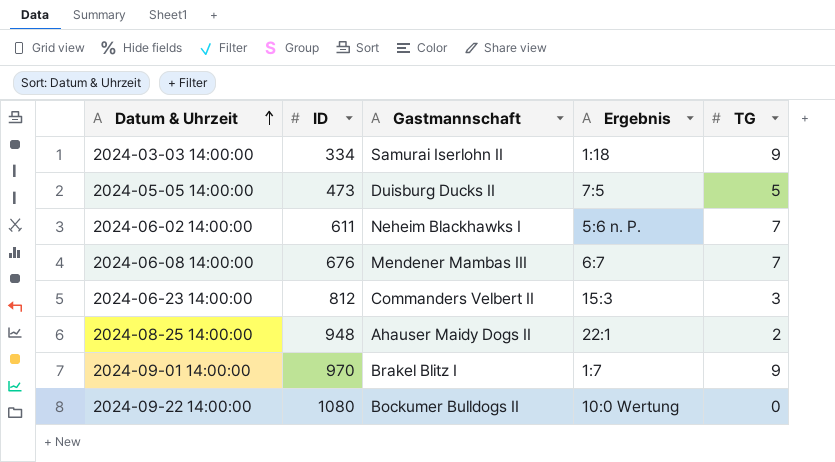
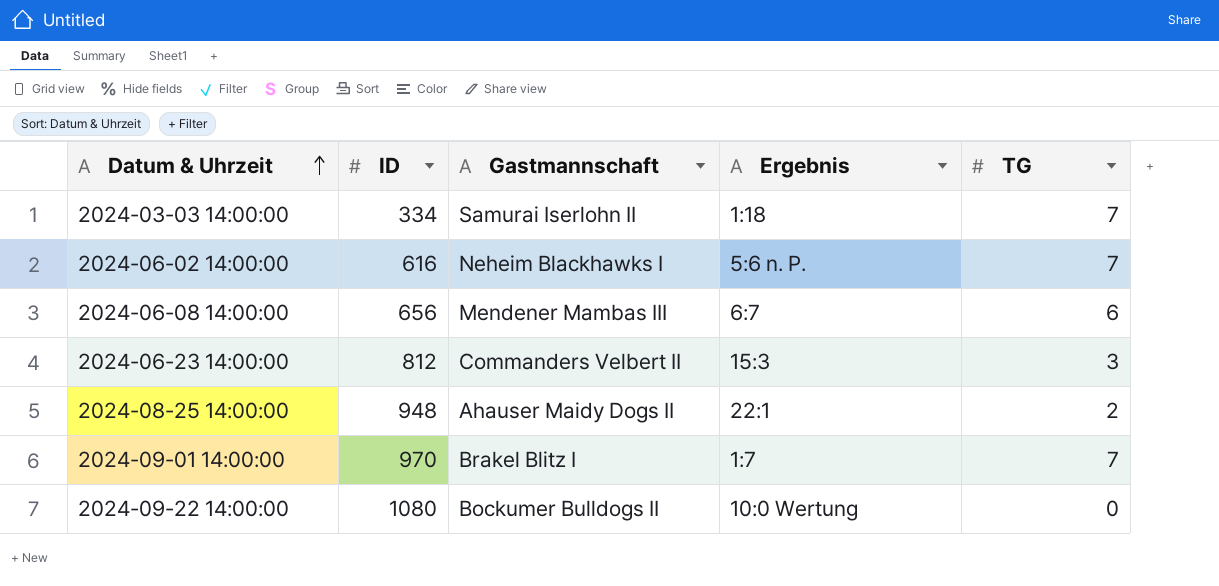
row 2024-05-05 14:00:00: 473 | Duisburg Ducks II | 7:5 | 5 -> none
2024-03-03 14:00:00 | TG: 9 -> 7
2024-06-02 14:00:00 | ID: 611 -> 616
2024-06-08 14:00:00 | ID: 676 -> 656
2024-06-08 14:00:00 | TG: 7 -> 6
2024-09-01 14:00:00 | TG: 9 -> 7

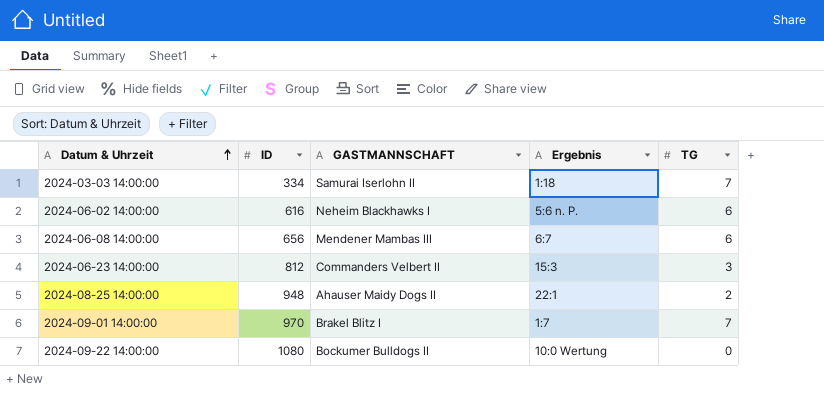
column name: Gastmannschaft -> GASTMANNSCHAFT
2024-06-02 14:00:00 | TG: 7 -> 6

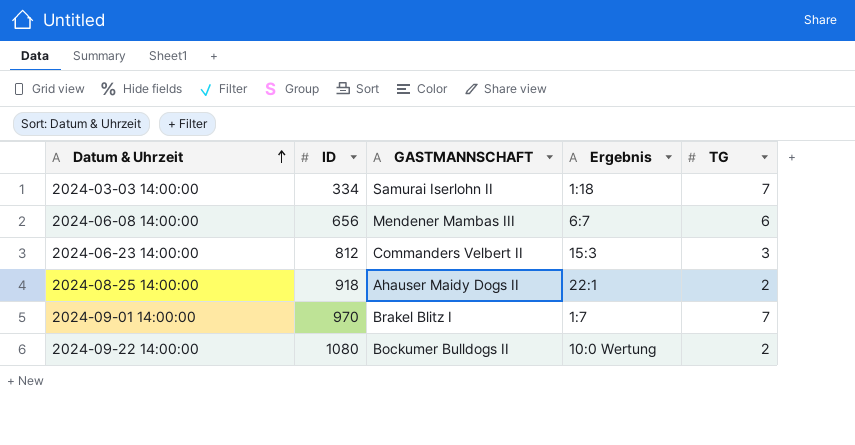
row 2024-06-02 14:00:00: 616 | Neheim Blackhawks I | 5:6 n. P. | 6 -> none
2024-08-25 14:00:00 | ID: 948 -> 918
2024-09-22 14:00:00 | TG: 0 -> 2

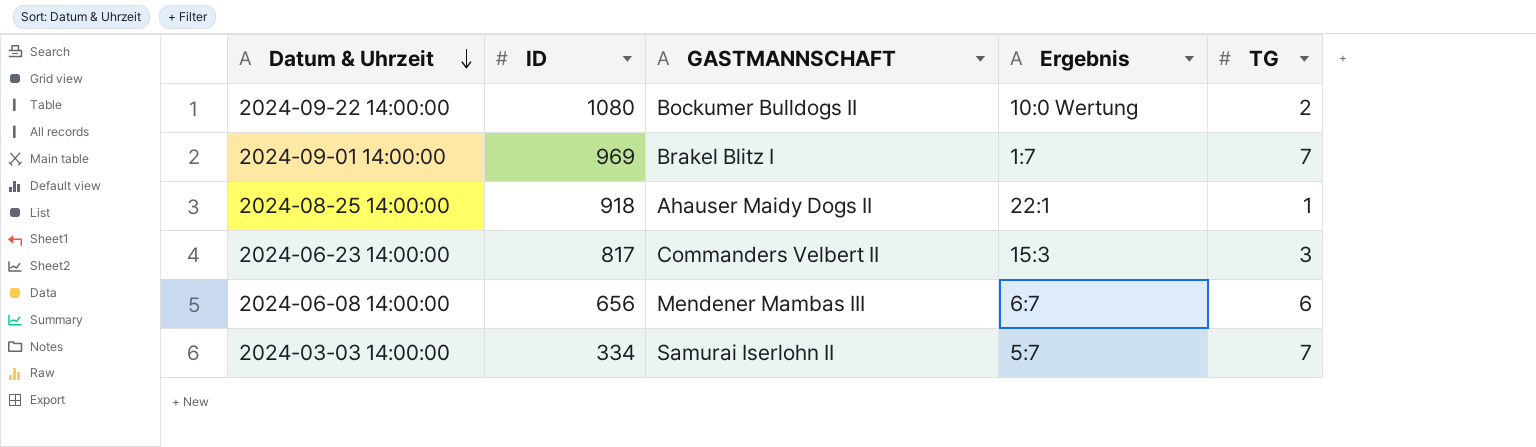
row order: Datum & Uhrzeit ascending -> Datum & Uhrzeit descending
2024-09-01 14:00:00 | ID: 970 -> 969
2024-08-25 14:00:00 | TG: 2 -> 1
2024-06-23 14:00:00 | ID: 812 -> 817
2024-03-03 14:00:00 | Ergebnis: 1:18 -> 5:7

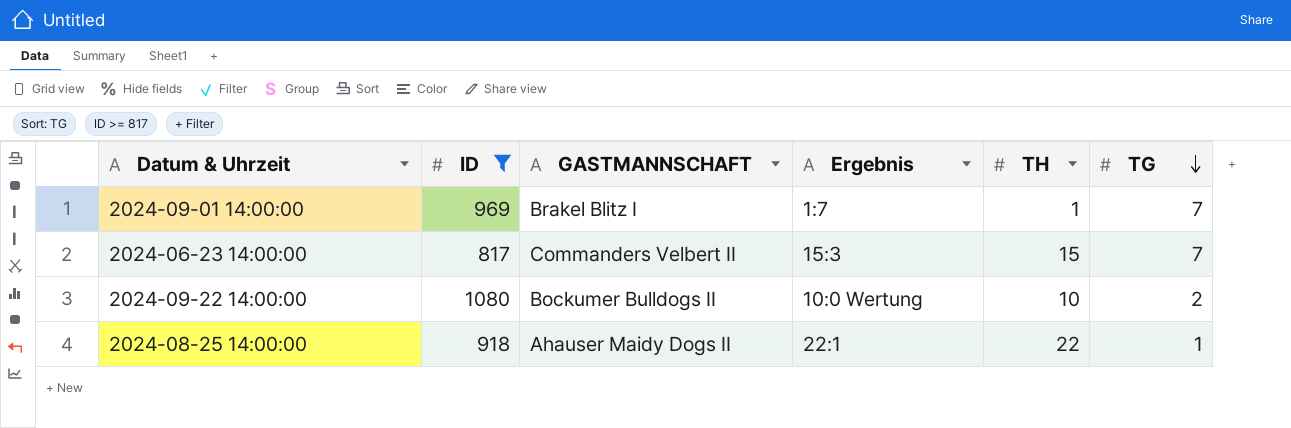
filter: none -> ID >= 817
row order: Datum & Uhrzeit descending -> TG descending
column TH | position: none -> 5
2024-06-23 14:00:00 | TG: 3 -> 7

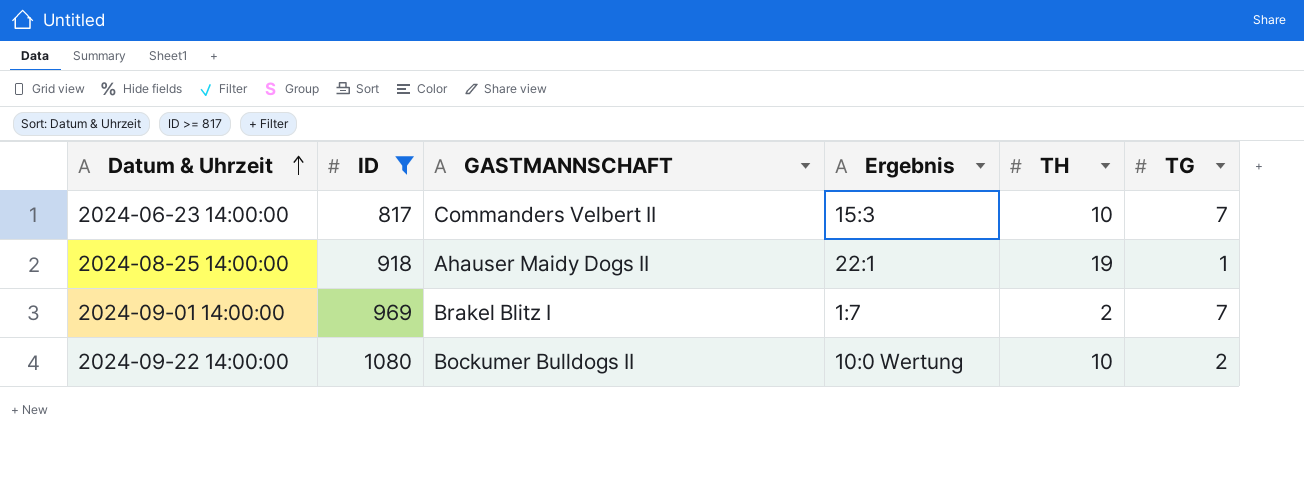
row order: TG descending -> Datum & Uhrzeit ascending
2024-06-23 14:00:00 | TH: 15 -> 10
2024-08-25 14:00:00 | TH: 22 -> 19
2024-09-01 14:00:00 | TH: 1 -> 2

